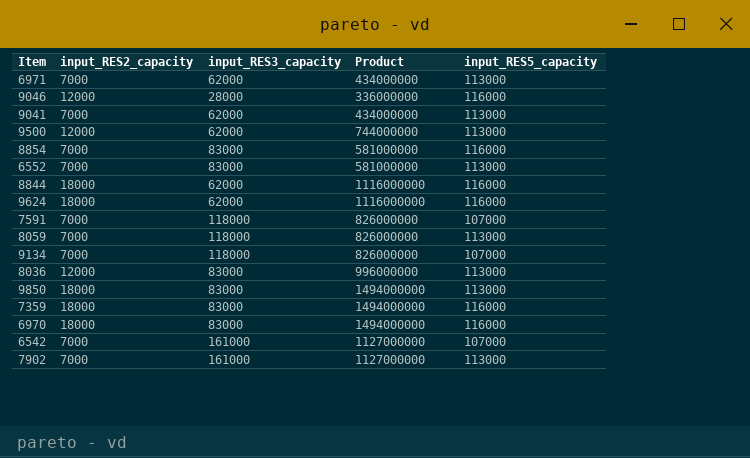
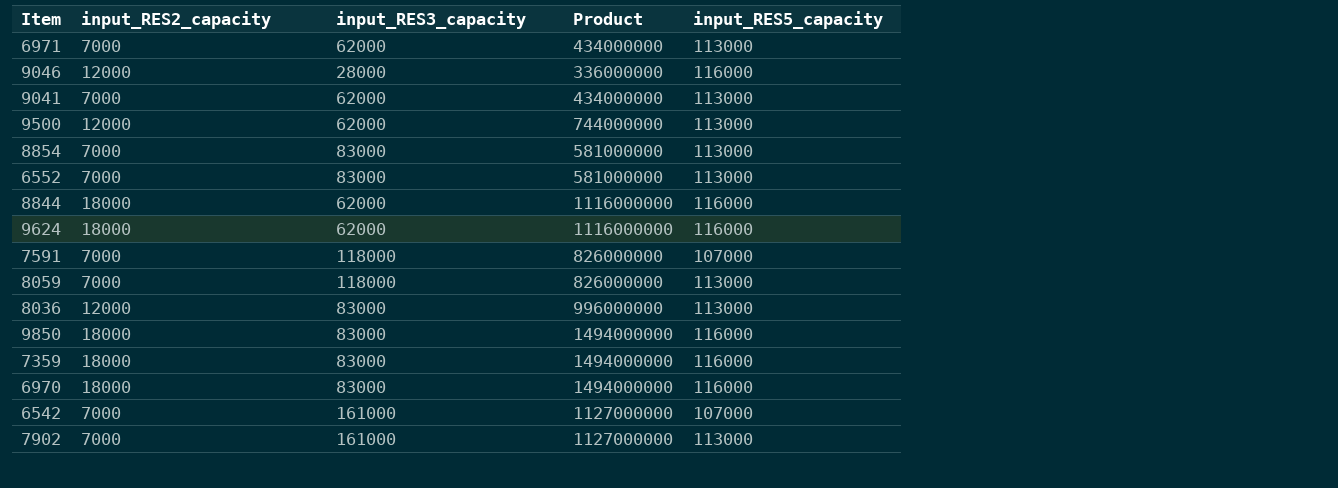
row 9134: 7000 | 118000 | 826000000 | 107000 -> none
8854 | input_RES5_capacity: 116000 -> 113000
9850 | input_RES5_capacity: 113000 -> 116000

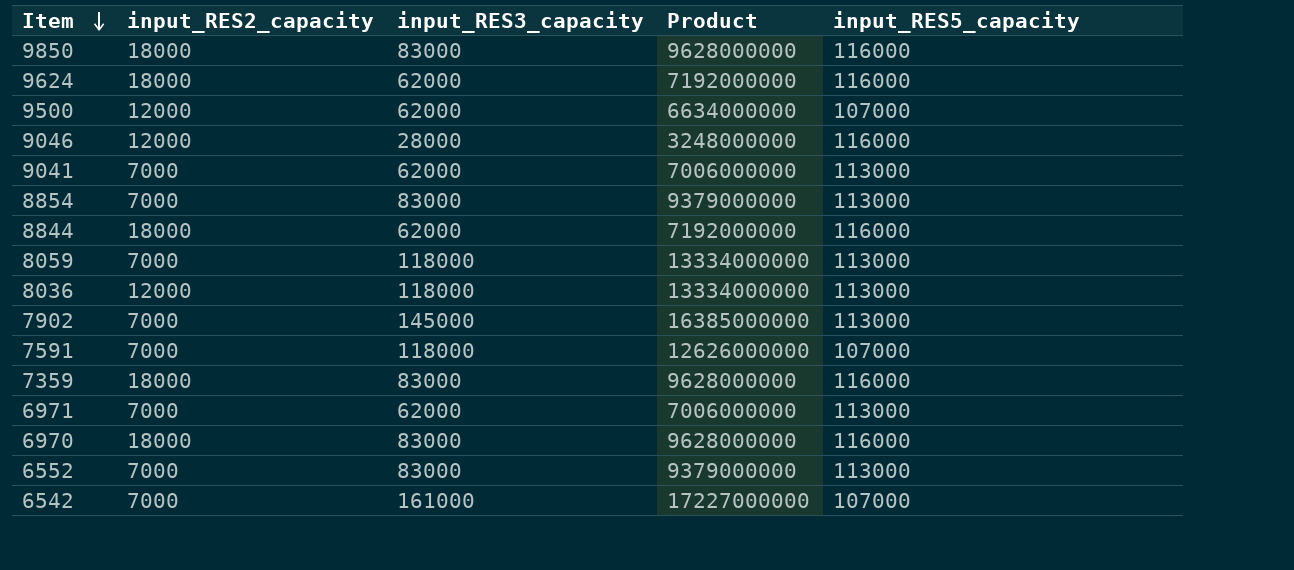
row order: none -> Item descending
column Product | formula: [input_RES2_capacity] * [input_RES3_capacity] -> [input_RES3_capacity] * [input_RES5_capacity]
9500 | input_RES5_capacity: 113000 -> 107000
8036 | input_RES3_capacity: 83000 -> 118000
7902 | input_RES3_capacity: 161000 -> 145000

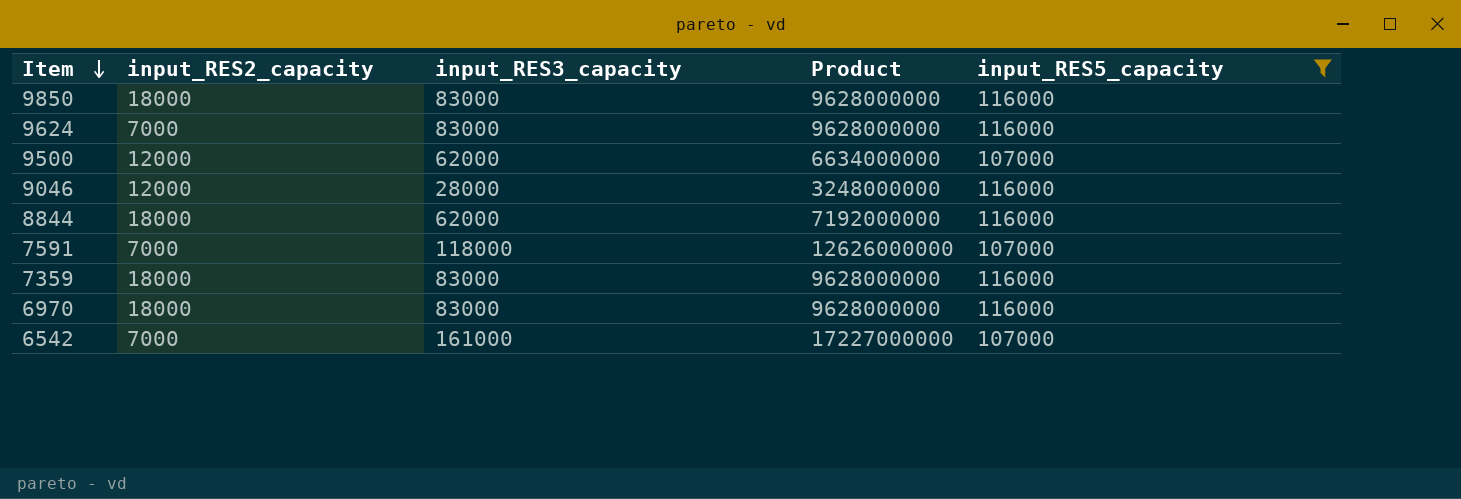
filter: none -> input_RES5_capacity != 113000
9624 | input_RES2_capacity: 18000 -> 7000
9624 | input_RES3_capacity: 62000 -> 83000
9624 | Product: 7192000000 -> 9628000000

